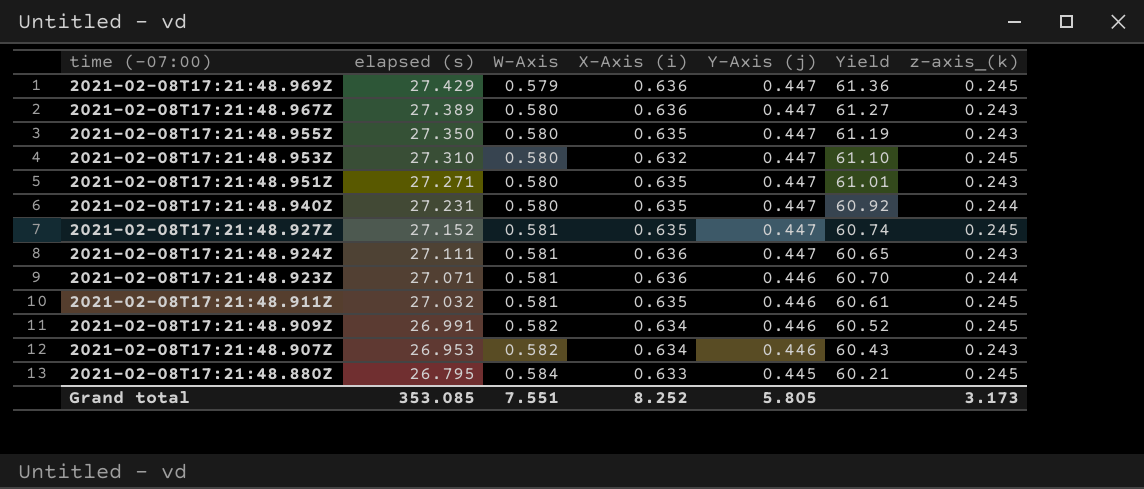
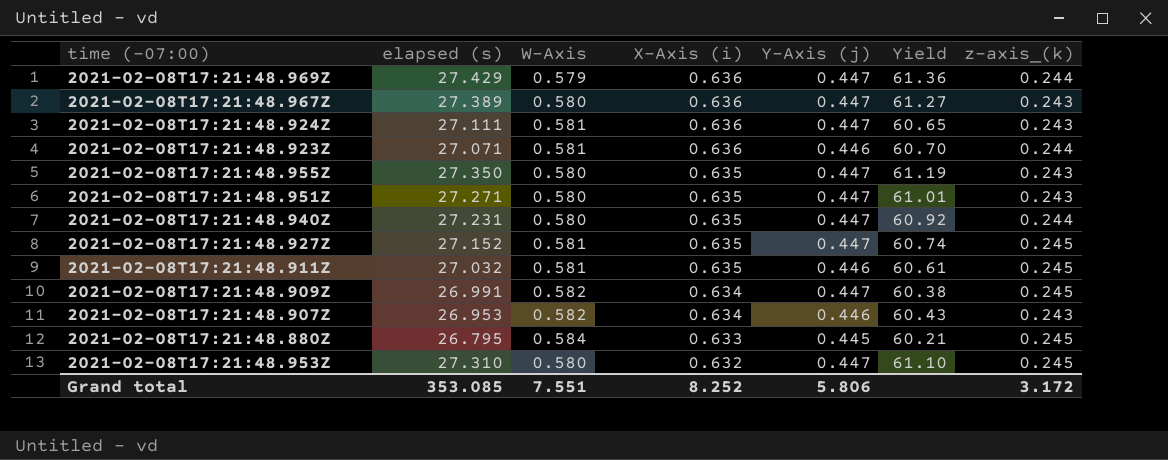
row order: time (-07:00) descending -> X-Axis (i) descending
2021-02-08T17:21:48.969Z | z-axis_(k): 0.245 -> 0.244
2021-02-08T17:21:48.909Z | Y-Axis (j): 0.446 -> 0.447
2021-02-08T17:21:48.909Z | Yield: 60.52 -> 60.38
Grand total | Y-Axis (j): 5.805 -> 5.806
Grand total | z-axis_(k): 3.173 -> 3.172

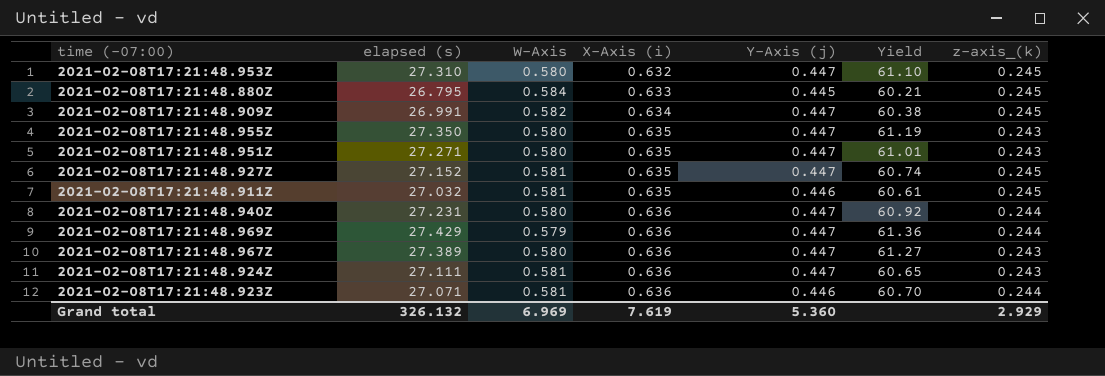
row order: X-Axis (i) descending -> X-Axis (i) ascending
row 2021-02-08T17:21:48.907Z: 26.953 | 0.582 | 0.634 | 0.446 | 60.43 | 0.243 -> none
2021-02-08T17:21:48.940Z | X-Axis (i): 0.635 -> 0.636
Grand total | elapsed (s): 353.085 -> 326.132
Grand total | W-Axis: 7.551 -> 6.969
Grand total | X-Axis (i): 8.252 -> 7.619
Grand total | Y-Axis (j): 5.806 -> 5.360
Grand total | z-axis_(k): 3.172 -> 2.929

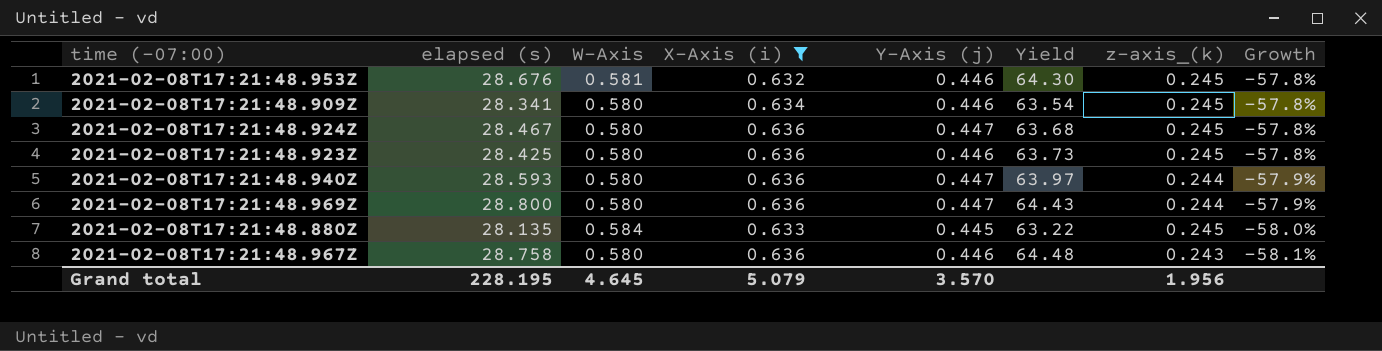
filter: none -> X-Axis (i) != 0.635
row order: X-Axis (i) ascending -> Growth descending
column Growth | formula: none -> ([z-axis_(k)] - [W-Axis]) / [W-Axis]
2021-02-08T17:21:48.953Z | elapsed (s): 27.310 -> 28.676
2021-02-08T17:21:48.953Z | W-Axis: 0.580 -> 0.581
2021-02-08T17:21:48.953Z | Y-Axis (j): 0.447 -> 0.446
2021-02-08T17:21:48.953Z | Yield: 61.10 -> 64.30
2021-02-08T17:21:48.909Z | elapsed (s): 26.991 -> 28.341
2021-02-08T17:21:48.909Z | W-Axis: 0.582 -> 0.580
2021-02-08T17:21:48.909Z | Y-Axis (j): 0.447 -> 0.446
2021-02-08T17:21:48.909Z | Yield: 60.38 -> 63.54
2021-02-08T17:21:48.924Z | elapsed (s): 27.111 -> 28.467
2021-02-08T17:21:48.924Z | W-Axis: 0.581 -> 0.580
2021-02-08T17:21:48.924Z | Yield: 60.65 -> 63.68
2021-02-08T17:21:48.924Z | z-axis_(k): 0.243 -> 0.245
2021-02-08T17:21:48.923Z | elapsed (s): 27.071 -> 28.425
2021-02-08T17:21:48.923Z | W-Axis: 0.581 -> 0.580
2021-02-08T17:21:48.923Z | Yield: 60.70 -> 63.73
2021-02-08T17:21:48.923Z | z-axis_(k): 0.244 -> 0.245
2021-02-08T17:21:48.940Z | elapsed (s): 27.231 -> 28.593
2021-02-08T17:21:48.940Z | Yield: 60.92 -> 63.97
2021-02-08T17:21:48.969Z | elapsed (s): 27.429 -> 28.800
2021-02-08T17:21:48.969Z | W-Axis: 0.579 -> 0.580
2021-02-08T17:21:48.969Z | Yield: 61.36 -> 64.43
2021-02-08T17:21:48.880Z | elapsed (s): 26.795 -> 28.135
2021-02-08T17:21:48.880Z | Yield: 60.21 -> 63.22
2021-02-08T17:21:48.967Z | elapsed (s): 27.389 -> 28.758
2021-02-08T17:21:48.967Z | Y-Axis (j): 0.447 -> 0.446
2021-02-08T17:21:48.967Z | Yield: 61.27 -> 64.48
Grand total | elapsed (s): 326.132 -> 228.195
Grand total | W-Axis: 6.969 -> 4.645
Grand total | X-Axis (i): 7.619 -> 5.079
Grand total | Y-Axis (j): 5.360 -> 3.570
Grand total | z-axis_(k): 2.929 -> 1.956

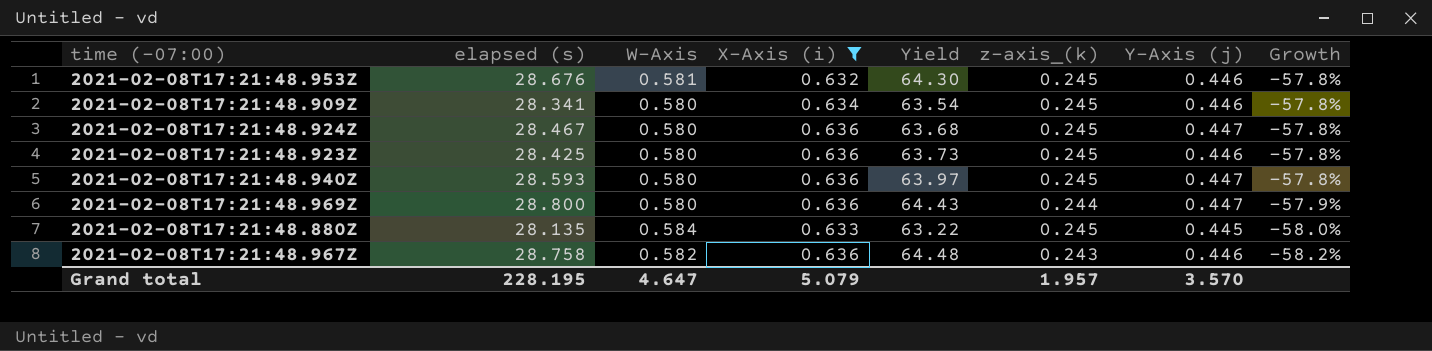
column Y-Axis (j) | position: 5 -> 7
2021-02-08T17:21:48.940Z | z-axis_(k): 0.244 -> 0.245
2021-02-08T17:21:48.940Z | Growth: -57.9% -> -57.8%
2021-02-08T17:21:48.967Z | W-Axis: 0.580 -> 0.582
2021-02-08T17:21:48.967Z | Growth: -58.1% -> -58.2%
Grand total | W-Axis: 4.645 -> 4.647
Grand total | z-axis_(k): 1.956 -> 1.957

